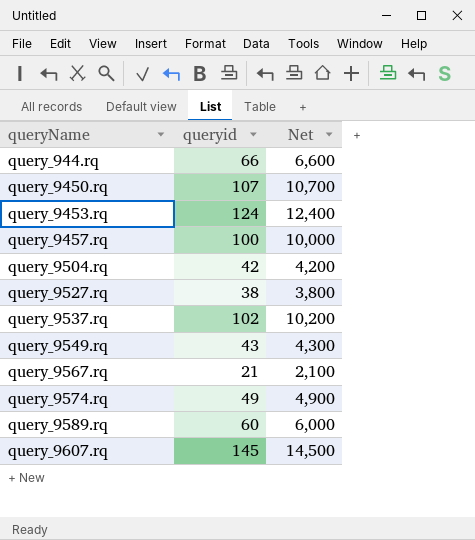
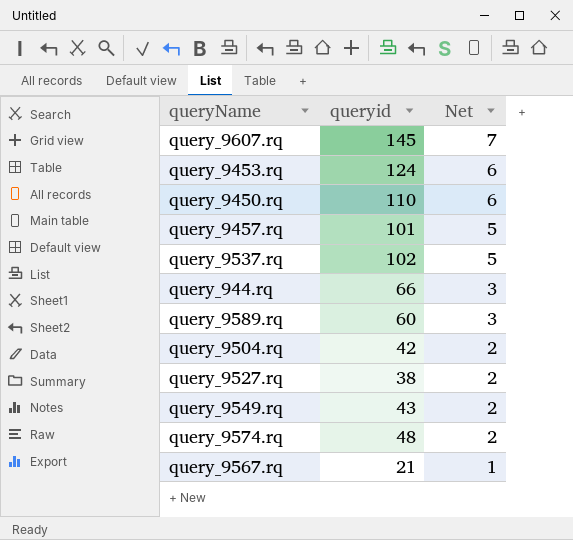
row order: queryName ascending -> Net descending
column Net | formula: [queryid] * 100 -> [queryid] * 0.05
query_9450.rq | queryid: 107 -> 110
query_9457.rq | queryid: 100 -> 101
query_9574.rq | queryid: 49 -> 48

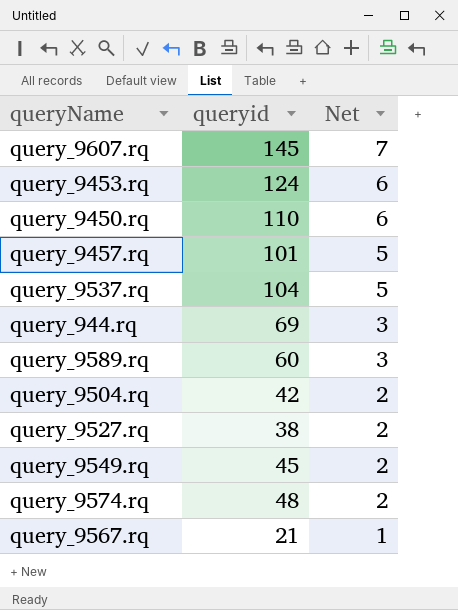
query_9537.rq | queryid: 102 -> 104
query_944.rq | queryid: 66 -> 69
query_9549.rq | queryid: 43 -> 45

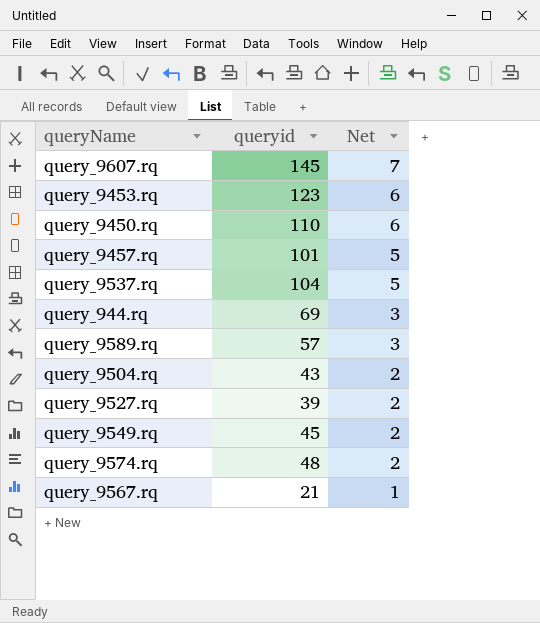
query_9453.rq | queryid: 124 -> 123
query_9589.rq | queryid: 60 -> 57
query_9504.rq | queryid: 42 -> 43
query_9527.rq | queryid: 38 -> 39

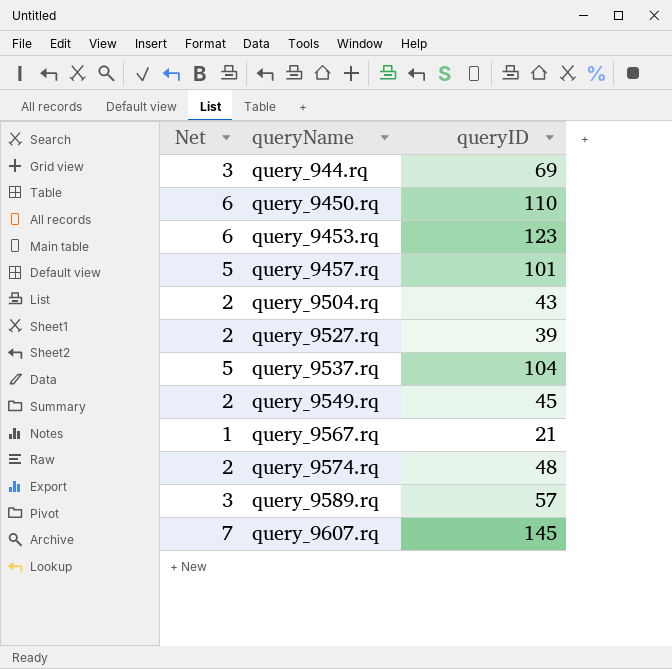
row order: Net descending -> queryName ascending
column Net | position: 3 -> 1
column name: queryid -> queryID

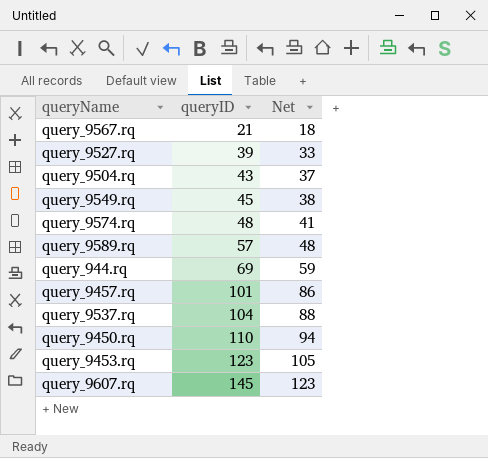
row order: queryName ascending -> queryID ascending
column Net | formula: [queryID] * 0.05 -> [queryID] * 0.85
column Net | position: 1 -> 3

